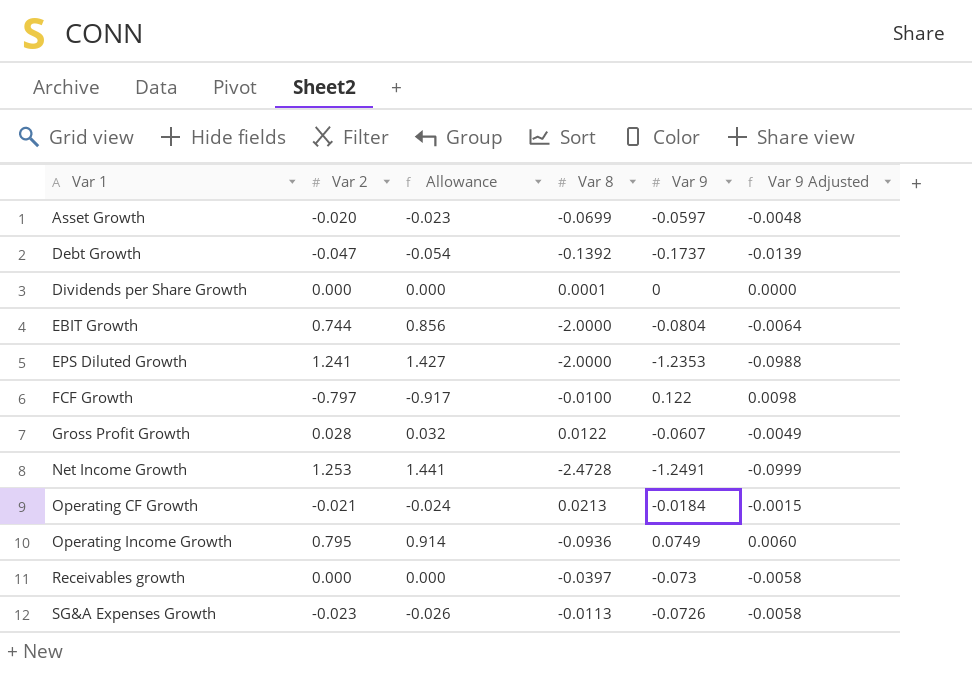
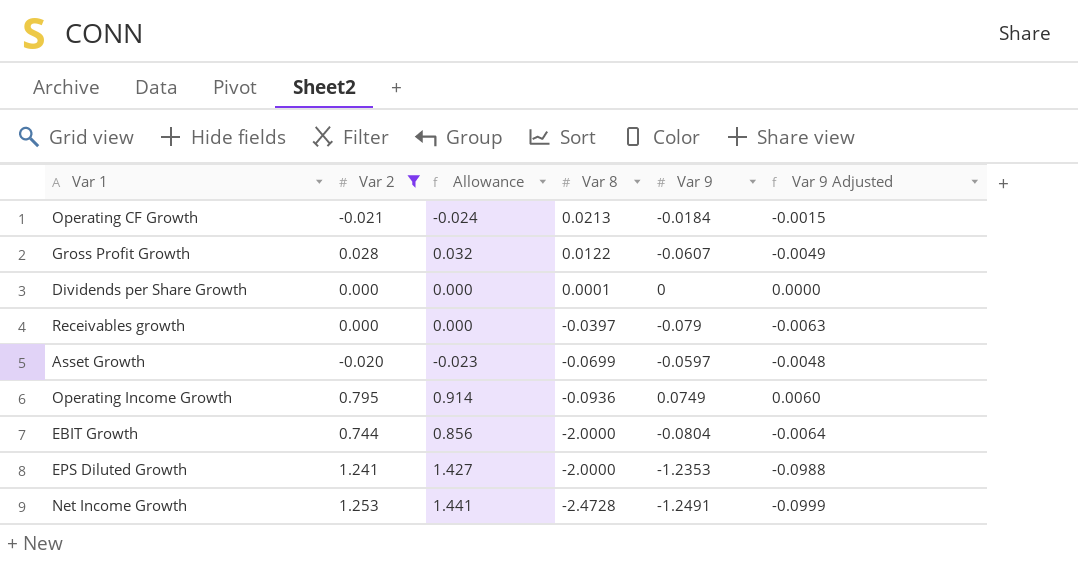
filter: none -> Var 2 >= -0.021
row order: Var 1 ascending -> Var 8 descending
Receivables growth | Var 9: -0.073 -> -0.079
Receivables growth | Var 9 Adjusted: -0.0058 -> -0.0063

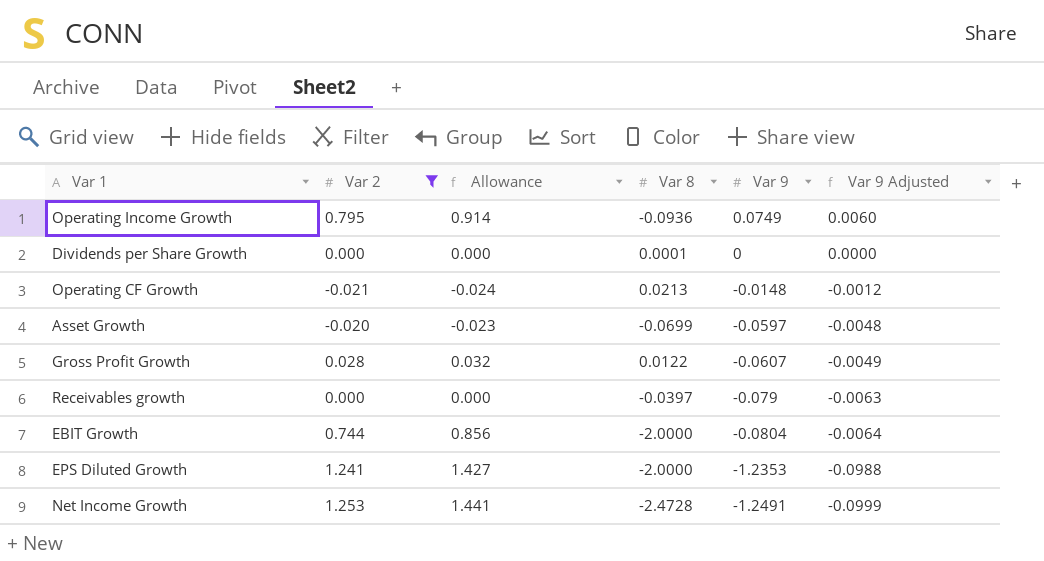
row order: Var 8 descending -> Var 9 descending
Operating CF Growth | Var 9: -0.0184 -> -0.0148
Operating CF Growth | Var 9 Adjusted: -0.0015 -> -0.0012

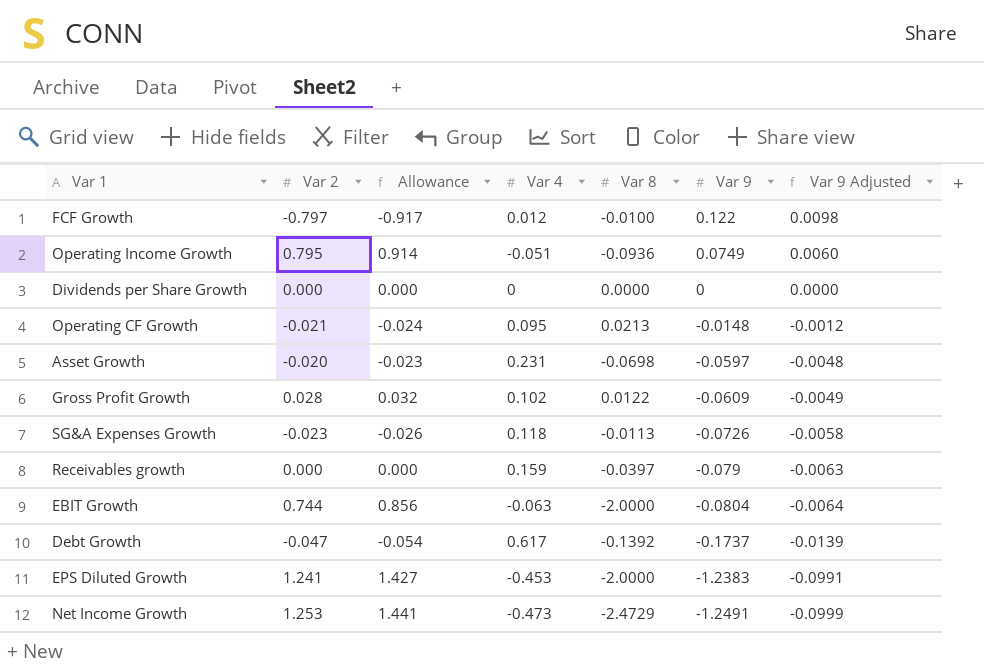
filter: Var 2 >= -0.021 -> none
column Var 4 | position: none -> 4
Dividends per Share Growth | Var 8: 0.0001 -> 0.0000
Asset Growth | Var 8: -0.0699 -> -0.0698
Gross Profit Growth | Var 9: -0.0607 -> -0.0609
EPS Diluted Growth | Var 9: -1.2353 -> -1.2383
EPS Diluted Growth | Var 9 Adjusted: -0.0988 -> -0.0991
Net Income Growth | Var 8: -2.4728 -> -2.4729

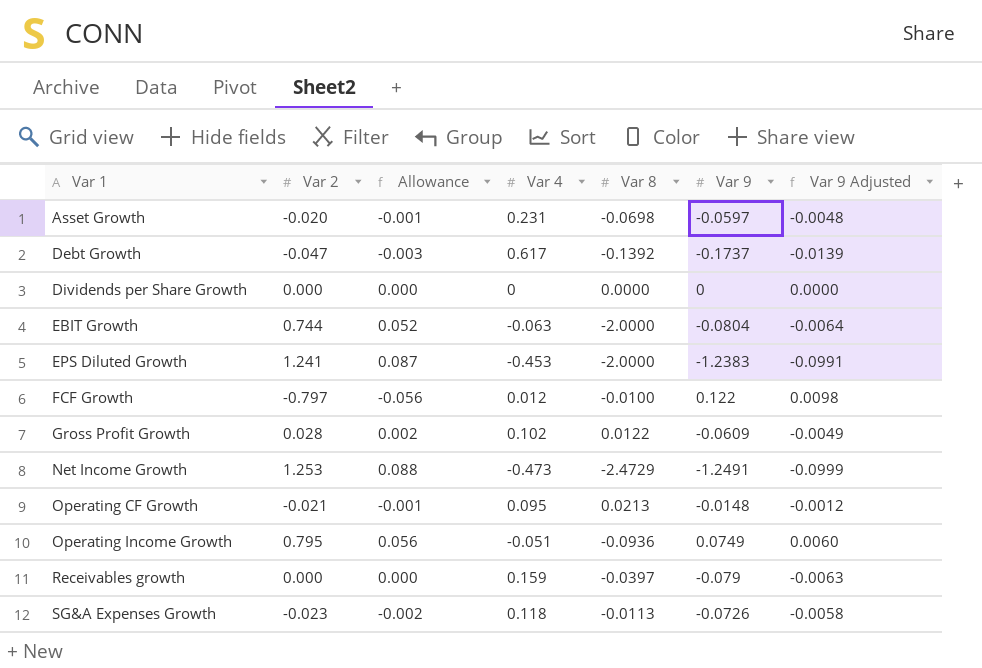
row order: Var 9 descending -> Var 1 ascending
column Allowance | formula: [Var 2] * 1.15 -> [Var 2] * 0.07

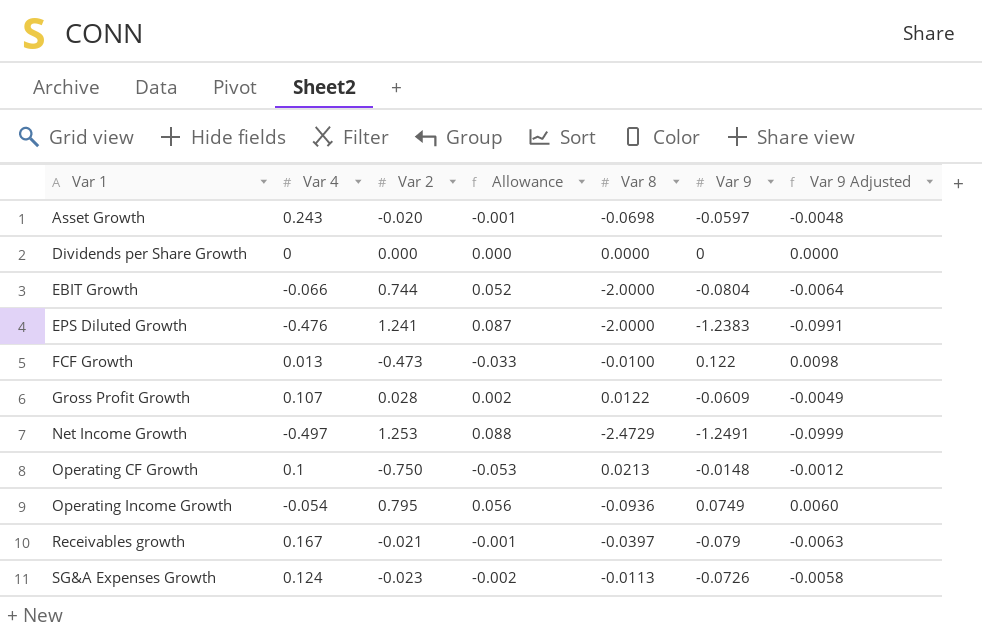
column Var 4 | position: 4 -> 2
row Debt Growth: -0.047 | -0.003 | 0.617 | -0.1392 | -0.1737 | -0.0139 -> none
Asset Growth | Var 4: 0.231 -> 0.243
EBIT Growth | Var 4: -0.063 -> -0.066
EPS Diluted Growth | Var 4: -0.453 -> -0.476
FCF Growth | Var 4: 0.012 -> 0.013
FCF Growth | Var 2: -0.797 -> -0.473
FCF Growth | Allowance: -0.056 -> -0.033
Gross Profit Growth | Var 4: 0.102 -> 0.107
Net Income Growth | Var 4: -0.473 -> -0.497
Operating CF Growth | Var 4: 0.095 -> 0.1
Operating CF Growth | Var 2: -0.021 -> -0.750
Operating CF Growth | Allowance: -0.001 -> -0.053
Operating Income Growth | Var 4: -0.051 -> -0.054
Receivables growth | Var 4: 0.159 -> 0.167
Receivables growth | Var 2: 0.000 -> -0.021
Receivables growth | Allowance: 0.000 -> -0.001
SG&A Expenses Growth | Var 4: 0.118 -> 0.124

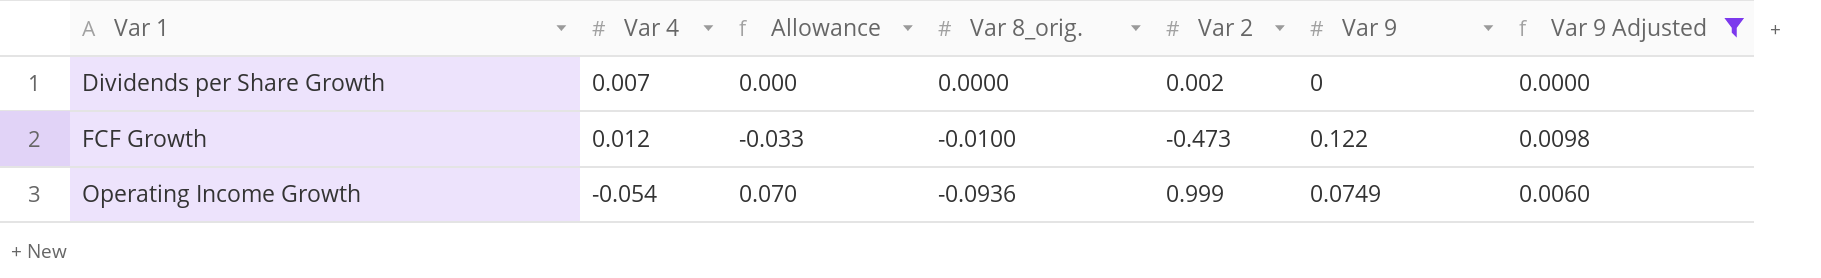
filter: none -> Var 9 Adjusted >= 0.0000
column name: Var 8 -> Var 8_orig.
column Var 2 | position: 3 -> 5
Dividends per Share Growth | Var 4: 0 -> 0.007
Dividends per Share Growth | Var 2: 0.000 -> 0.002
FCF Growth | Var 4: 0.013 -> 0.012
Operating Income Growth | Allowance: 0.056 -> 0.070
Operating Income Growth | Var 2: 0.795 -> 0.999

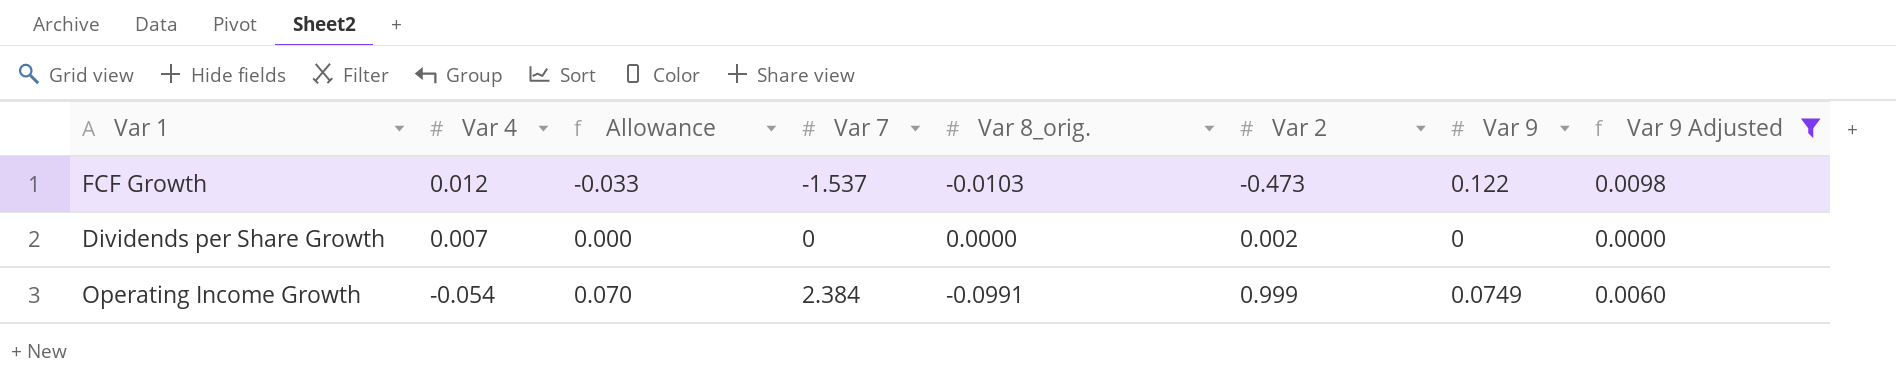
row order: Var 1 ascending -> Var 4 descending
column Var 7 | position: none -> 4
FCF Growth | Var 8_orig.: -0.0100 -> -0.0103
Operating Income Growth | Var 8_orig.: -0.0936 -> -0.0991

